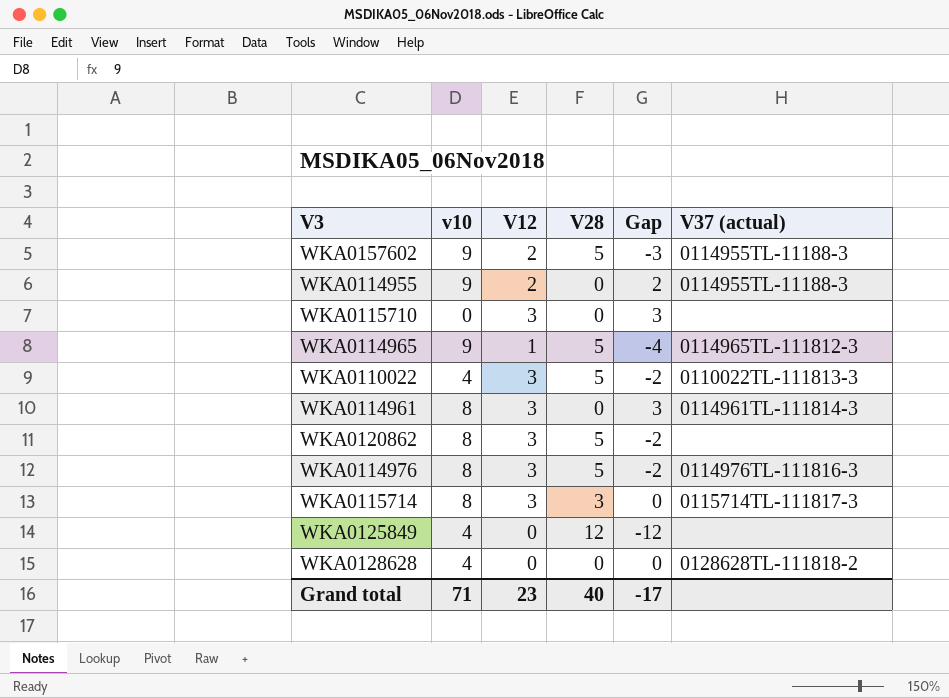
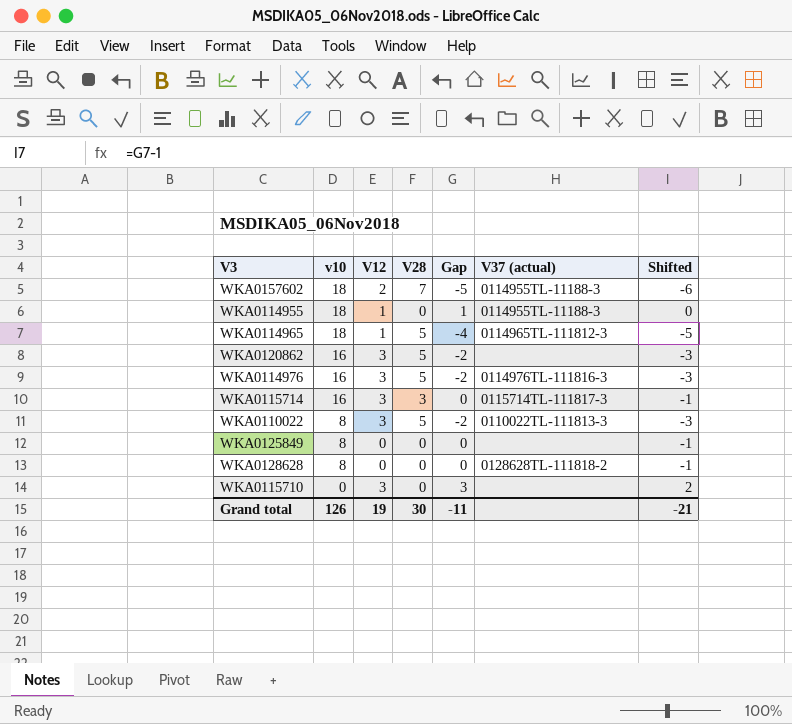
row order: none -> v10 descending
column Shifted | formula: none -> [Gap] - 1
row WKA0114961: 8 | 3 | 0 | 3 | 0114961TL-111814-3 -> none
WKA0157602 | v10: 9 -> 18
WKA0157602 | V28: 5 -> 7
WKA0157602 | Gap: -3 -> -5
WKA0114955 | v10: 9 -> 18
WKA0114955 | V12: 2 -> 1
WKA0114955 | Gap: 2 -> 1
WKA0114965 | v10: 9 -> 18
WKA0120862 | v10: 8 -> 16
WKA0114976 | v10: 8 -> 16
WKA0115714 | v10: 8 -> 16
WKA0110022 | v10: 4 -> 8
WKA0125849 | v10: 4 -> 8
WKA0125849 | V28: 12 -> 0
WKA0125849 | Gap: -12 -> 0
WKA0128628 | v10: 4 -> 8
Grand total | v10: 71 -> 126
Grand total | V12: 23 -> 19
Grand total | V28: 40 -> 30
Grand total | Gap: -17 -> -11

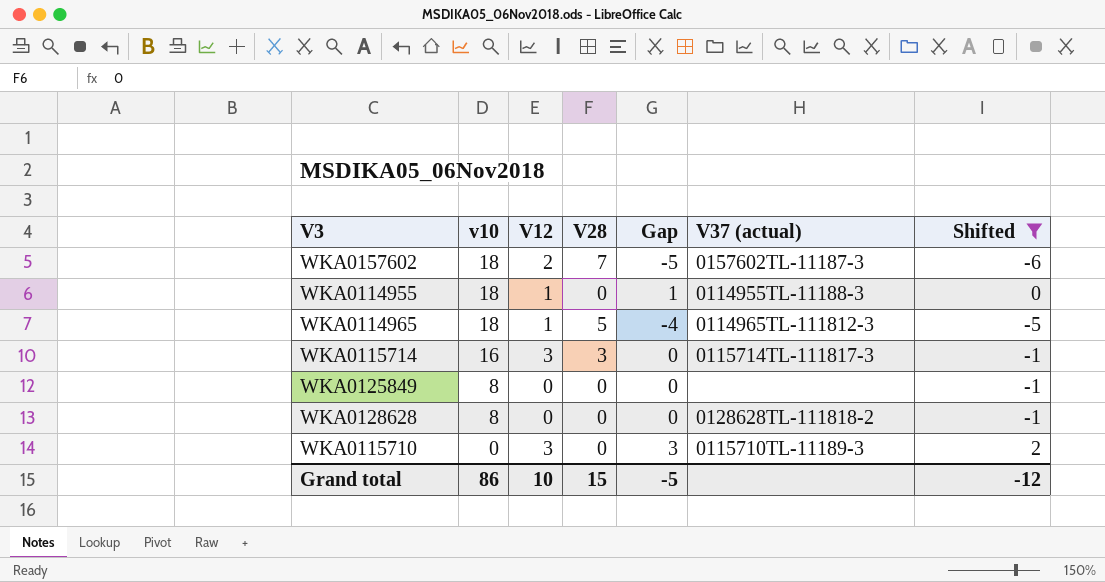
filter: none -> Shifted != -3
WKA0157602 | V37 (actual): 0114955TL-11188-3 -> 0157602TL-11187-3
WKA0115710 | V37 (actual): none -> 0115710TL-11189-3
Grand total | v10: 126 -> 86
Grand total | V12: 19 -> 10
Grand total | V28: 30 -> 15
Grand total | Gap: -11 -> -5
Grand total | Shifted: -21 -> -12

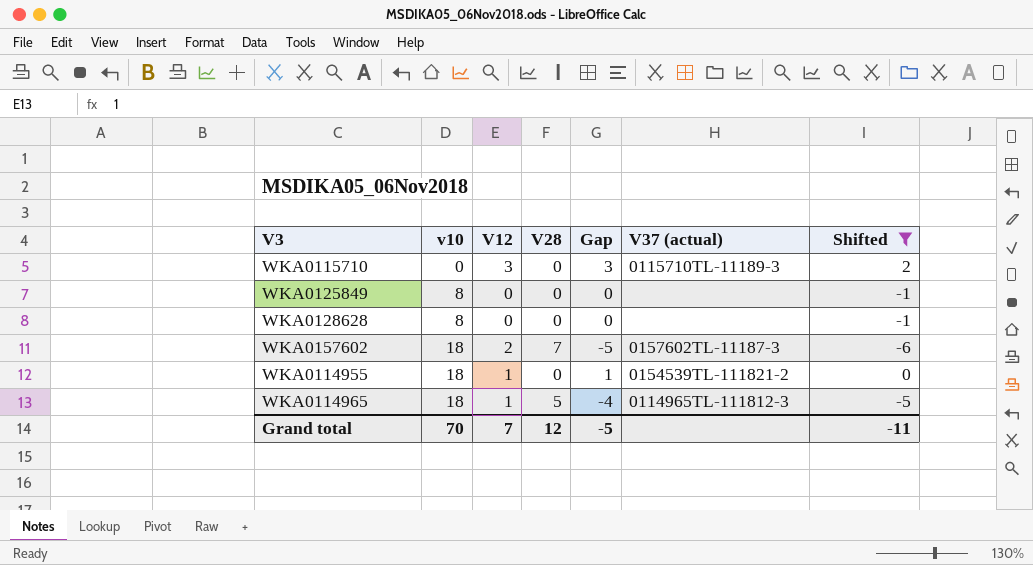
row order: v10 descending -> v10 ascending
row WKA0115714: 16 | 3 | 3 | 0 | 0115714TL-111817-3 | -1 -> none
WKA0128628 | V37 (actual): 0128628TL-111818-2 -> none
WKA0114955 | V37 (actual): 0114955TL-11188-3 -> 0154539TL-111821-2
Grand total | v10: 86 -> 70
Grand total | V12: 10 -> 7
Grand total | V28: 15 -> 12
Grand total | Shifted: -12 -> -11

